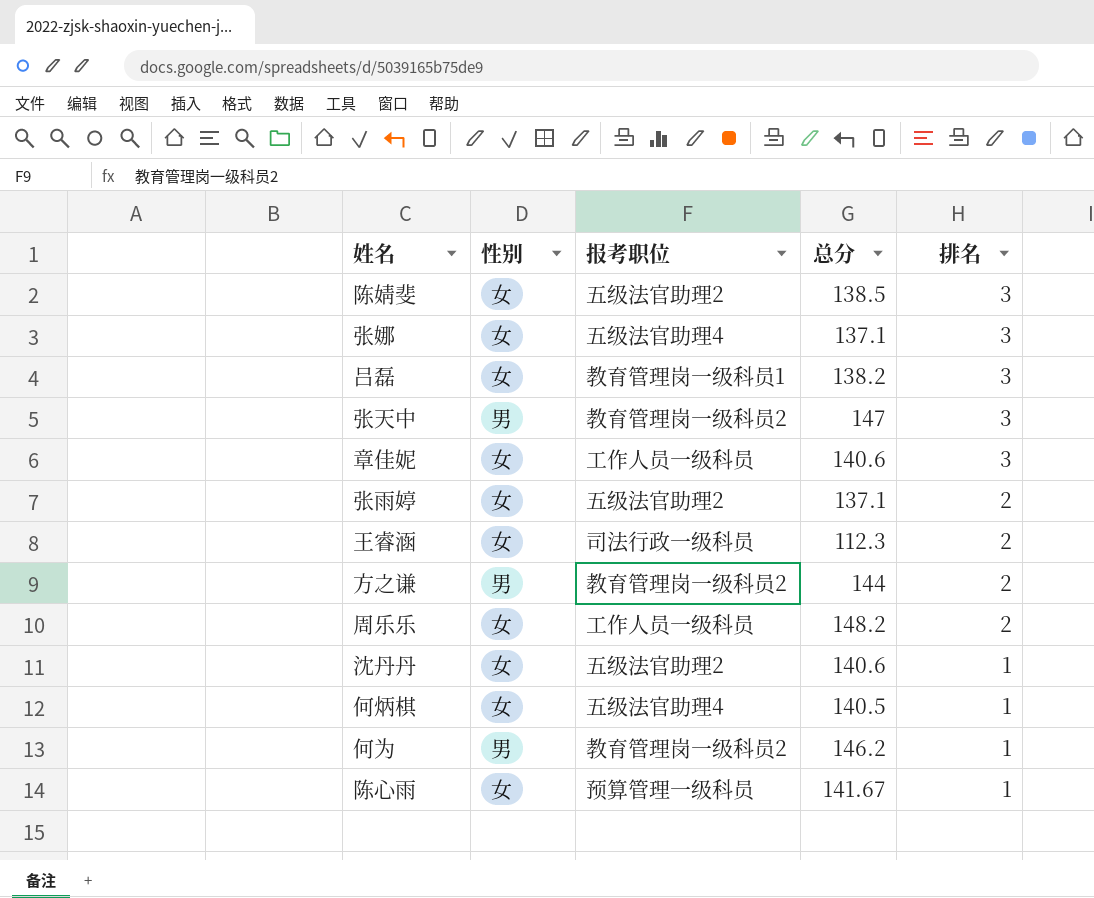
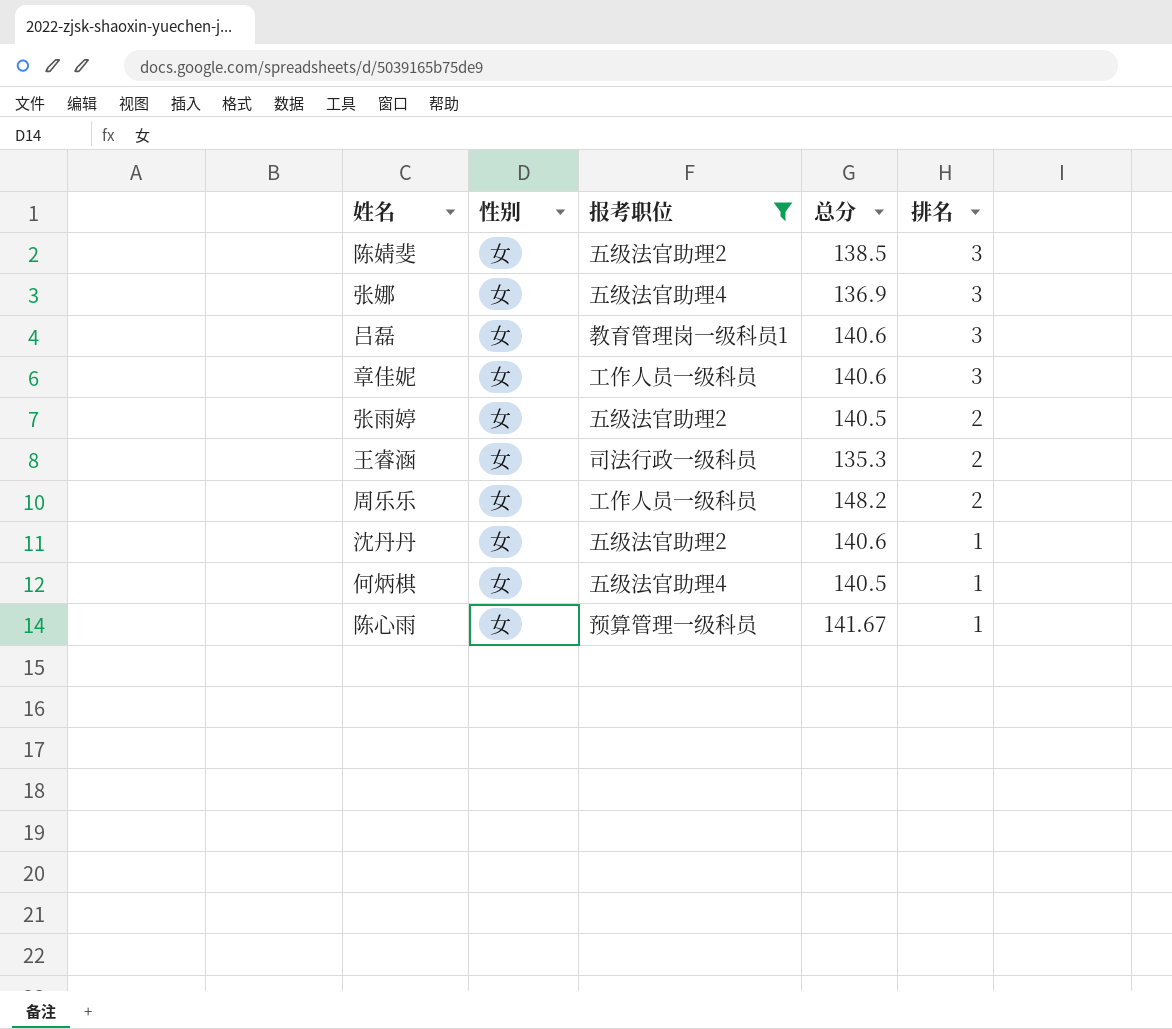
filter: none -> 报考职位 != 教育管理岗一级科员2
张娜 | 总分: 137.1 -> 136.9
吕磊 | 总分: 138.2 -> 140.6
张雨婷 | 总分: 137.1 -> 140.5
王睿涵 | 总分: 112.3 -> 135.3

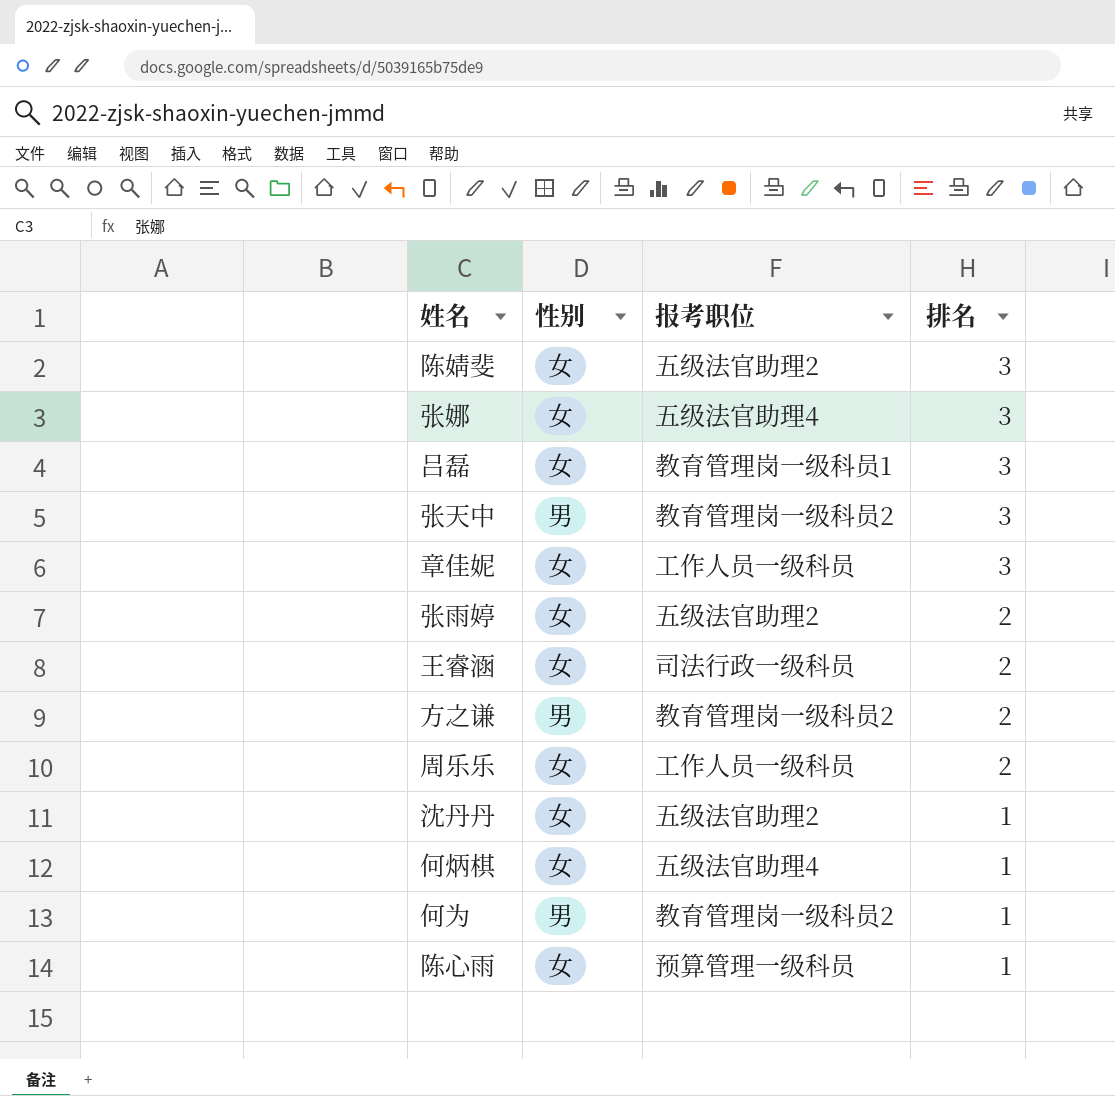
filter: 报考职位 != 教育管理岗一级科员2 -> none
column 总分 | position: 4 -> none

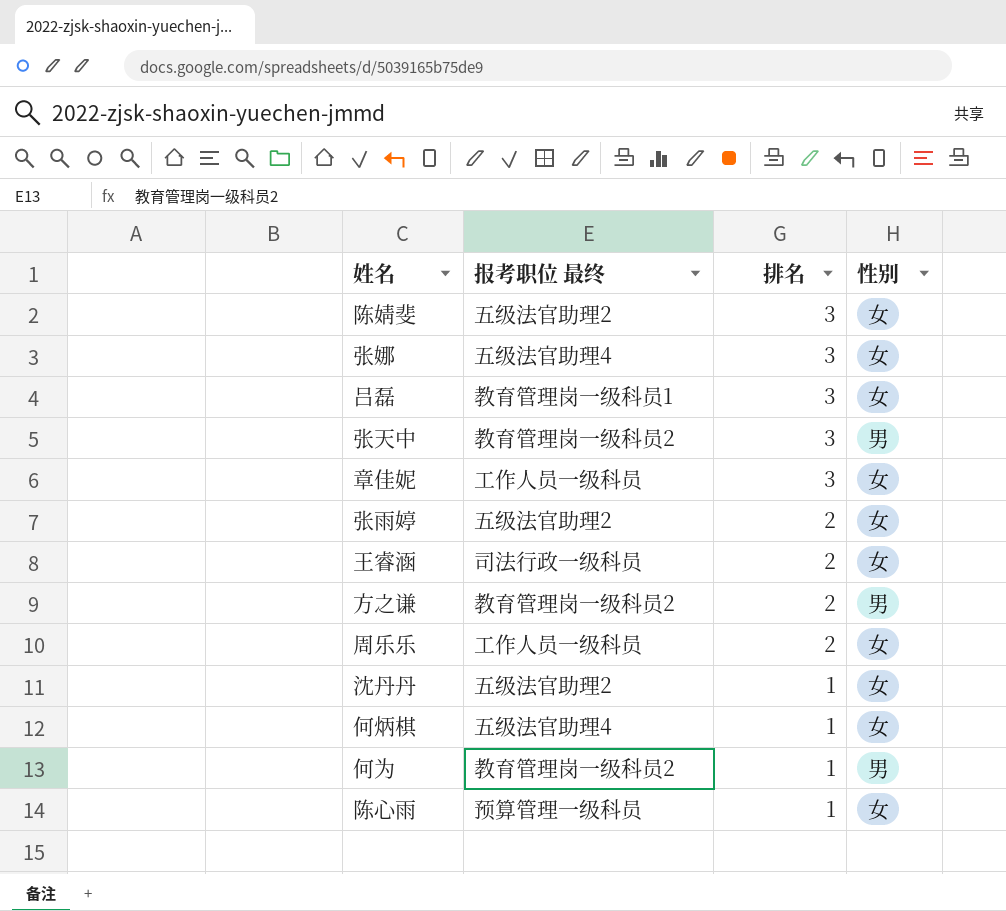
column name: 报考职位 -> 报考职位 最终
column 性别 | position: 2 -> 4

